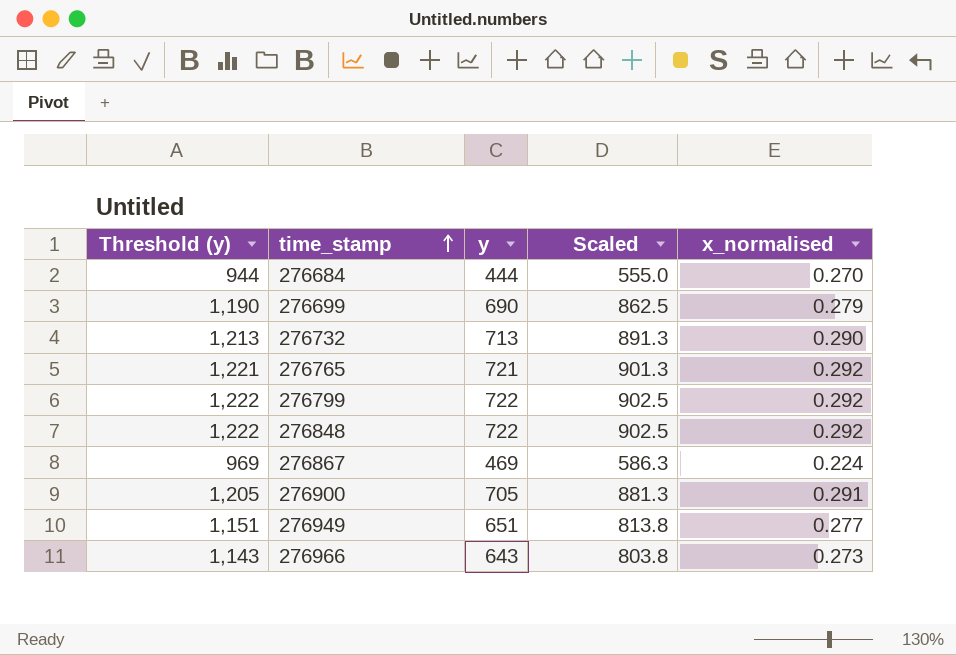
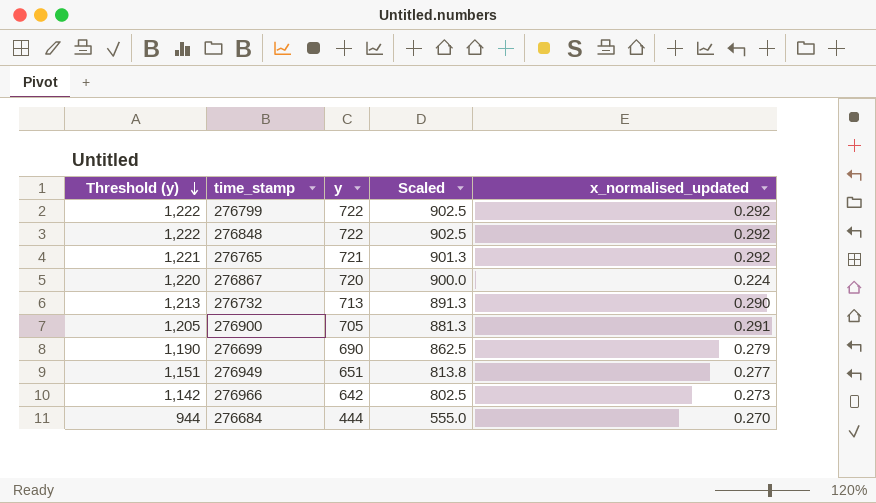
row order: time_stamp ascending -> Threshold (y) descending
column name: x_normalised -> x_normalised_updated
276867 | Threshold (y): 969 -> 1,220
276867 | y: 469 -> 720
276867 | Scaled: 586.3 -> 900.0
276966 | Threshold (y): 1,143 -> 1,142
276966 | y: 643 -> 642
276966 | Scaled: 803.8 -> 802.5

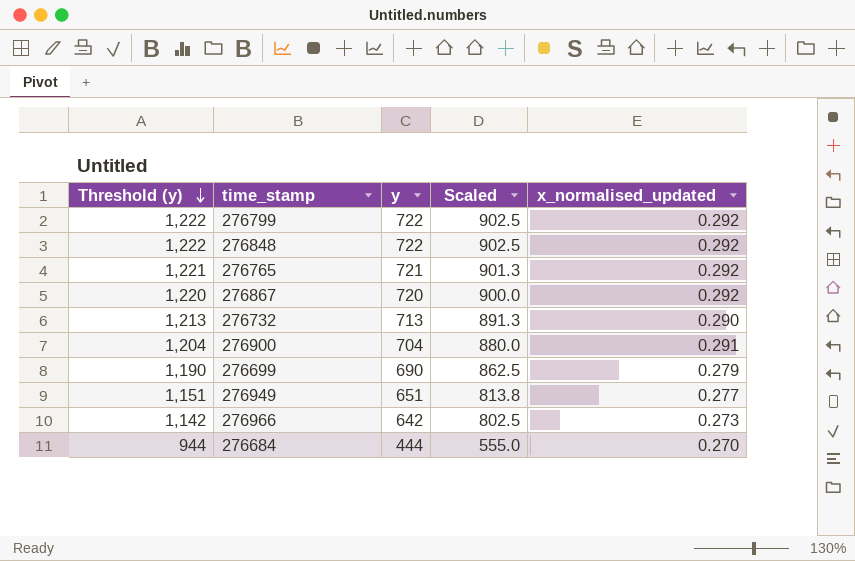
276867 | x_normalised_updated: 0.224 -> 0.292
276900 | Threshold (y): 1,205 -> 1,204
276900 | y: 705 -> 704
276900 | Scaled: 881.3 -> 880.0

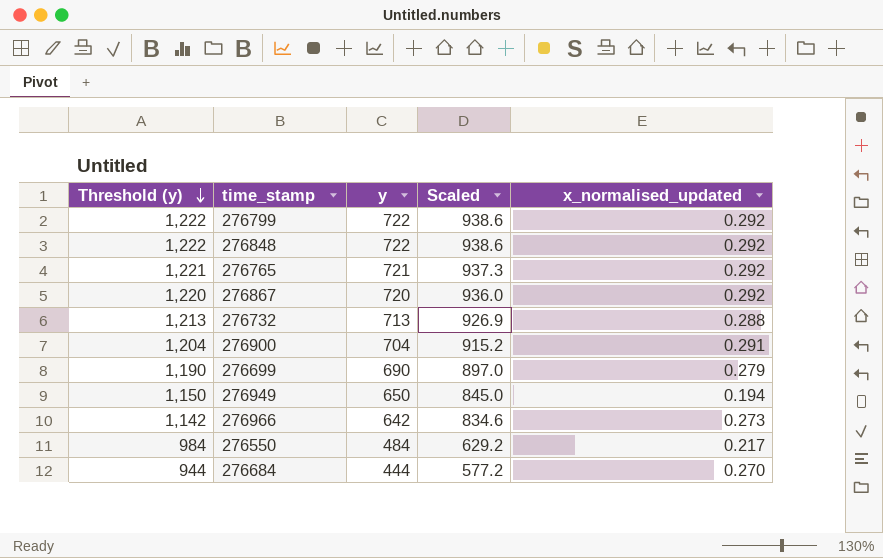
column Scaled | formula: [y] * 1.25 -> [y] * 1.3
276732 | x_normalised_updated: 0.290 -> 0.288
276949 | Threshold (y): 1,151 -> 1,150
276949 | y: 651 -> 650
276949 | x_normalised_updated: 0.277 -> 0.194
row 276550: none -> 984 | 484 | 629.2 | 0.217

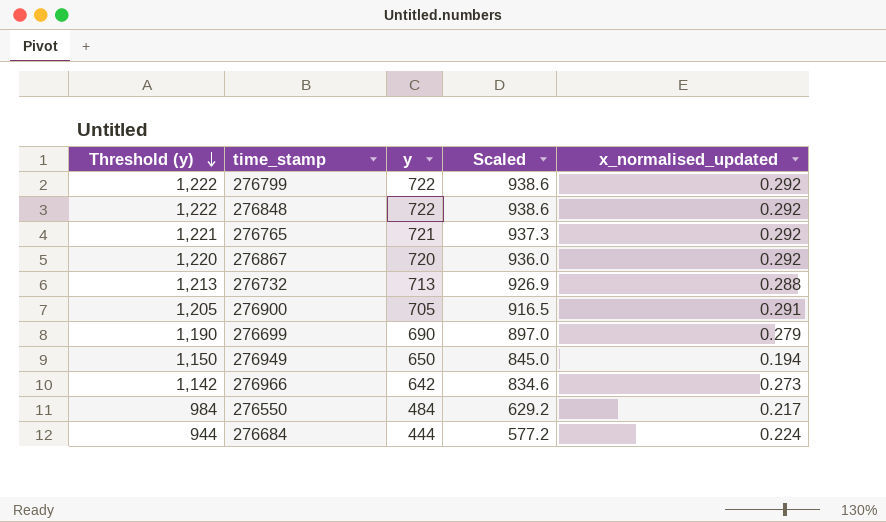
276900 | Threshold (y): 1,204 -> 1,205
276900 | y: 704 -> 705
276900 | Scaled: 915.2 -> 916.5
276684 | x_normalised_updated: 0.270 -> 0.224

